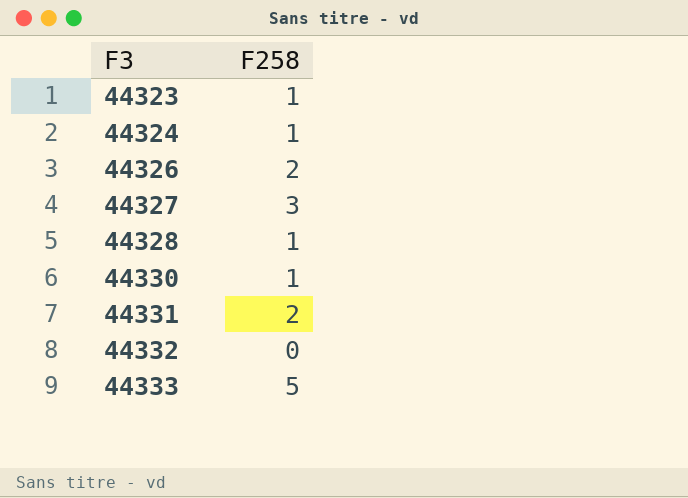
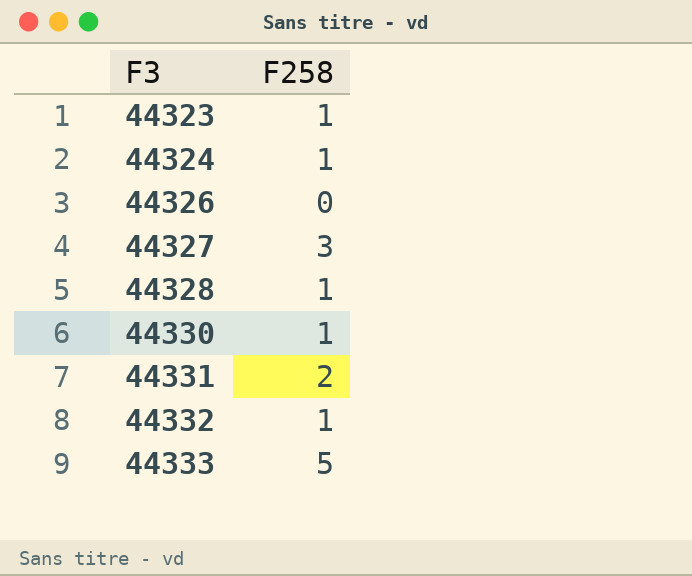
44326 | F258: 2 -> 0
44332 | F258: 0 -> 1

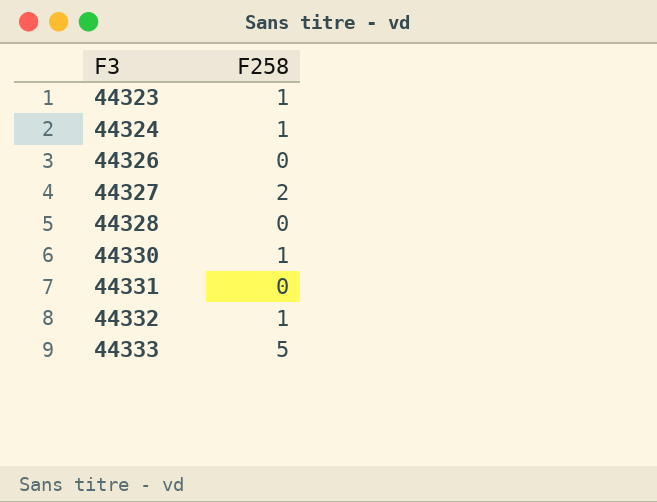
44327 | F258: 3 -> 2
44328 | F258: 1 -> 0
44331 | F258: 2 -> 0

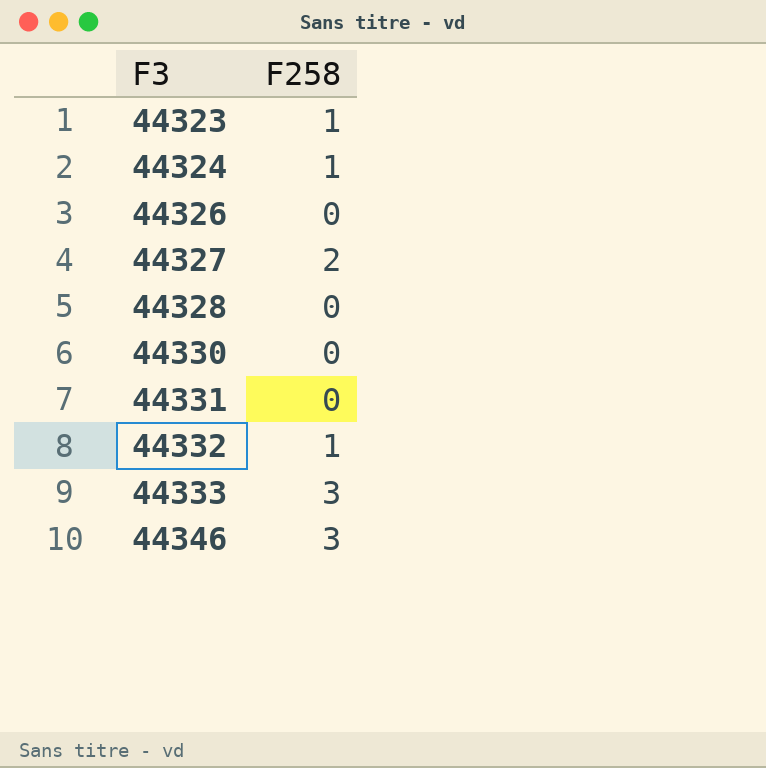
44330 | F258: 1 -> 0
44333 | F258: 5 -> 3
row 44346: none -> 3

